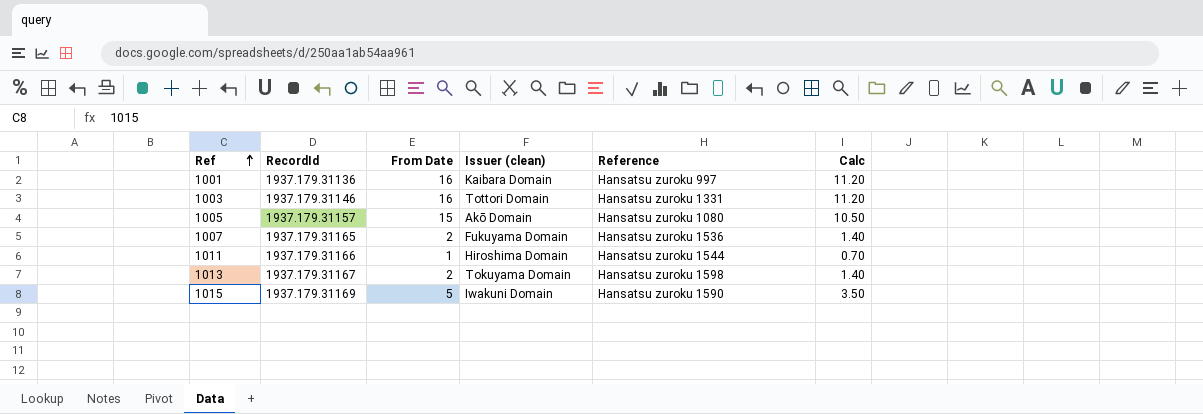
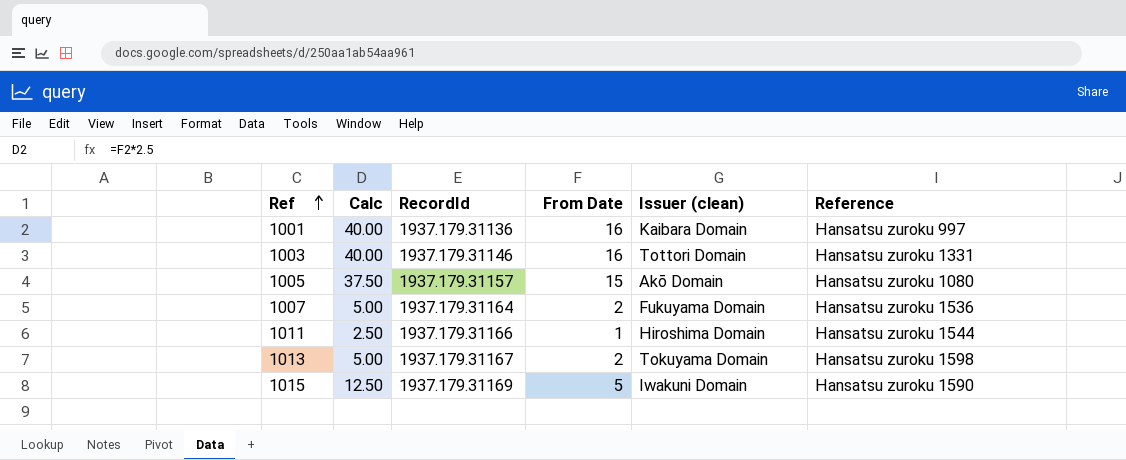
column Calc | formula: [From Date] * 0.7 -> [From Date] * 2.5
column Calc | position: 6 -> 2
1007 | RecordId: 1937.179.31165 -> 1937.179.31164

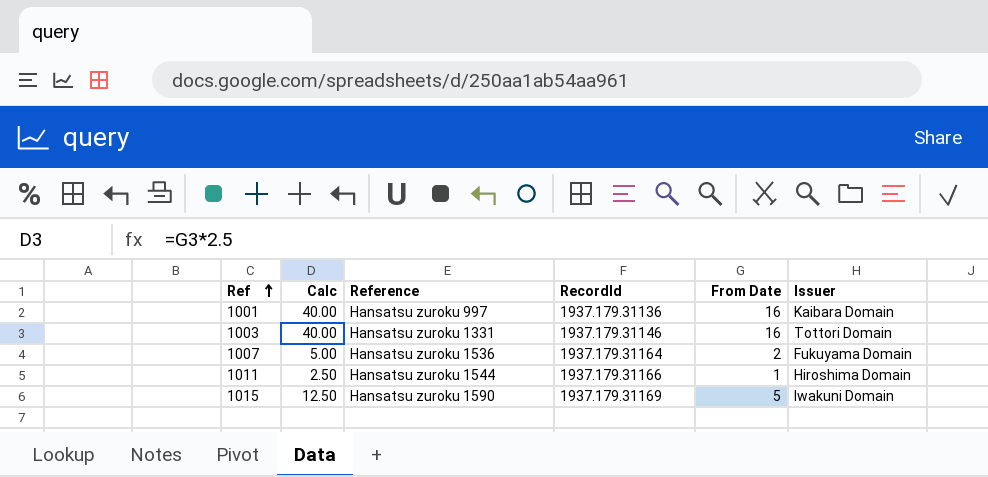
column Reference | position: 6 -> 3
column name: Issuer (clean) -> Issuer
row 1005: 37.50 | 1937.179.31157 | 15 | Akō Domain | Hansatsu zuroku 1080 -> none
row 1013: 5.00 | 1937.179.31167 | 2 | Tokuyama Domain | Hansatsu zuroku 1598 -> none

